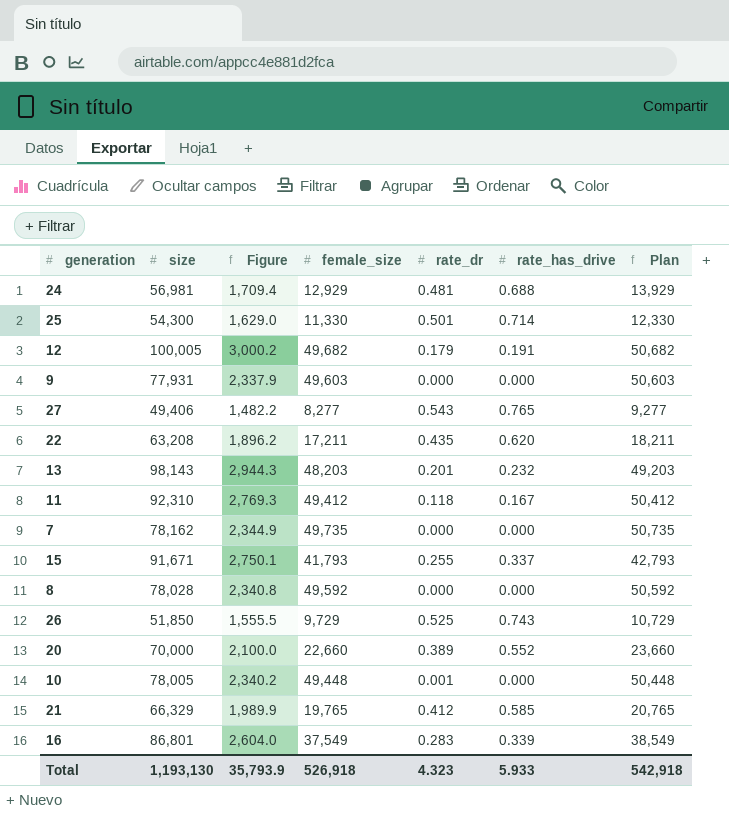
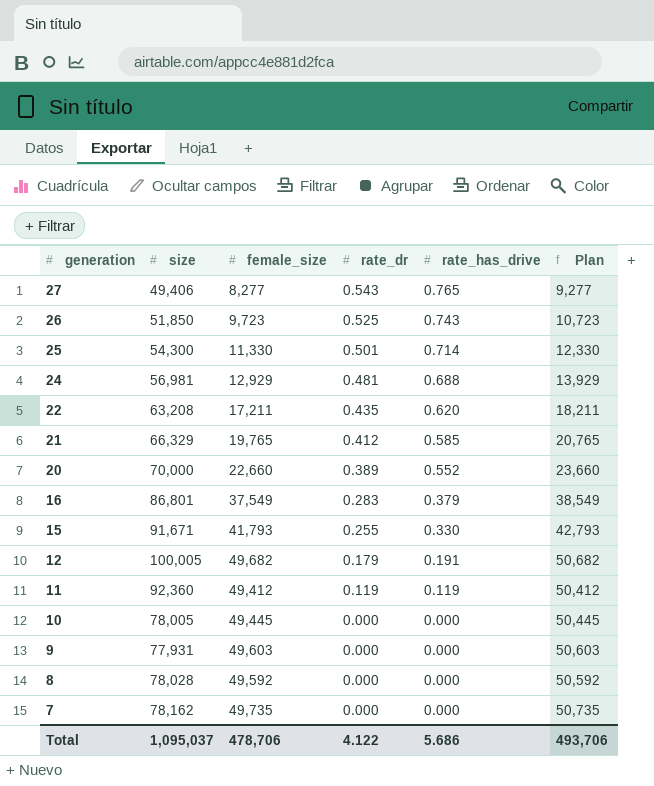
row order: none -> generation descending
column Figure | formula: [size] * 0.03 -> none
row 13: 98,143 | 2,944.3 | 48,203 | 0.201 | 0.232 | 49,203 -> none
26 | female_size: 9,729 -> 9,723
26 | Plan: 10,729 -> 10,723
16 | rate_has_drive: 0.339 -> 0.379
15 | rate_has_drive: 0.337 -> 0.330
11 | size: 92,310 -> 92,360
11 | rate_dr: 0.118 -> 0.119
11 | rate_has_drive: 0.167 -> 0.119
10 | female_size: 49,448 -> 49,445
10 | rate_dr: 0.001 -> 0.000
10 | Plan: 50,448 -> 50,445
Total | size: 1,193,130 -> 1,095,037
Total | female_size: 526,918 -> 478,706
Total | rate_dr: 4.323 -> 4.122
Total | rate_has_drive: 5.933 -> 5.686
Total | Plan: 542,918 -> 493,706

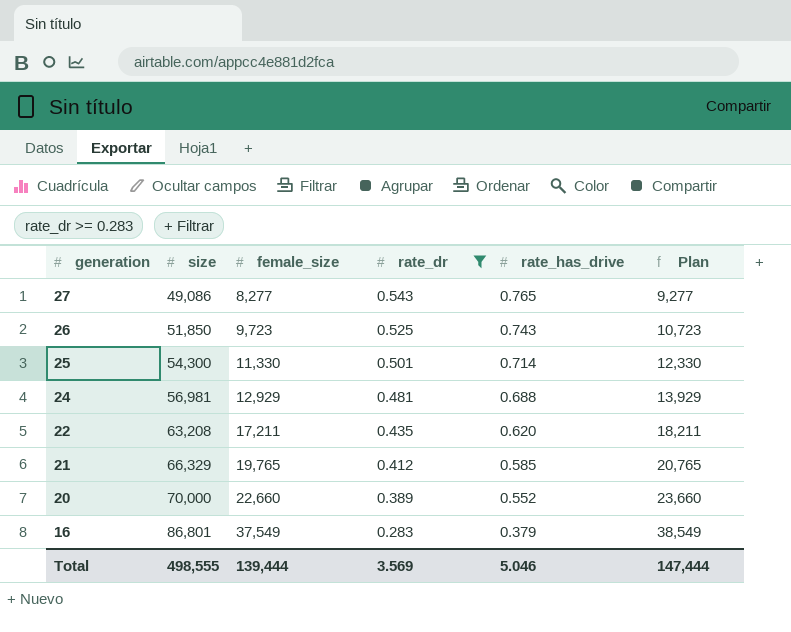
filter: none -> rate_dr >= 0.283
27 | size: 49,406 -> 49,086
Total | size: 1,095,037 -> 498,555
Total | female_size: 478,706 -> 139,444
Total | rate_dr: 4.122 -> 3.569
Total | rate_has_drive: 5.686 -> 5.046
Total | Plan: 493,706 -> 147,444

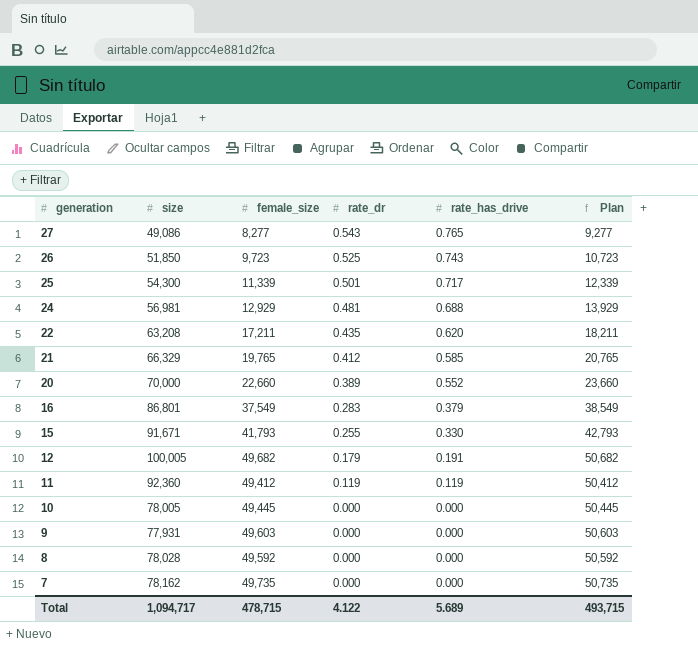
filter: rate_dr >= 0.283 -> none
25 | female_size: 11,330 -> 11,339
25 | rate_has_drive: 0.714 -> 0.717
25 | Plan: 12,330 -> 12,339
Total | size: 498,555 -> 1,094,717
Total | female_size: 139,444 -> 478,715
Total | rate_dr: 3.569 -> 4.122
Total | rate_has_drive: 5.046 -> 5.689
Total | Plan: 147,444 -> 493,715

